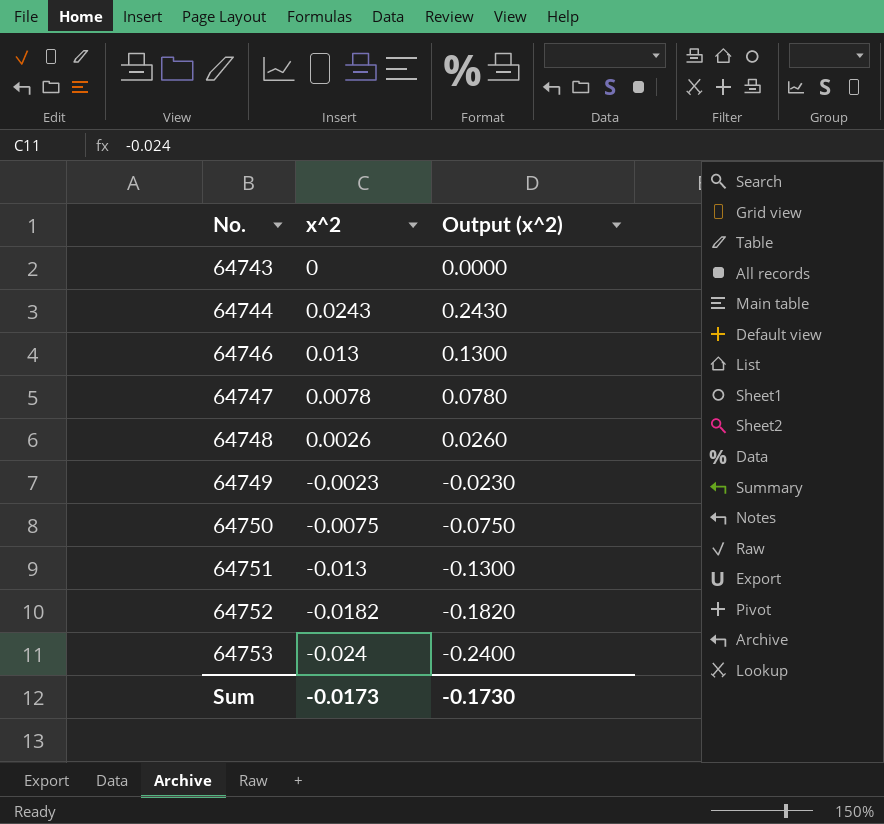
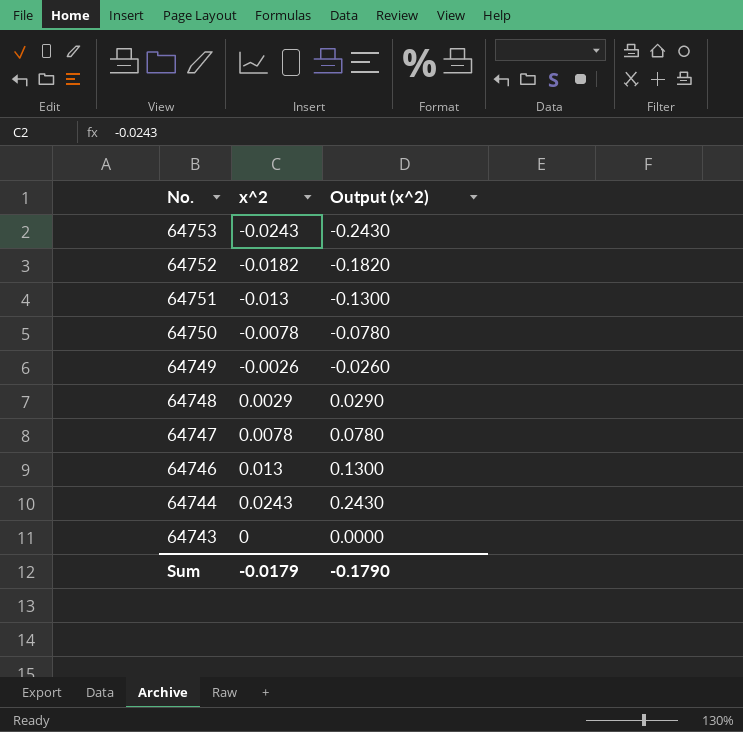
row order: No. ascending -> No. descending
64753 | x^2: -0.024 -> -0.0243
64753 | Output (x^2): -0.2400 -> -0.2430
64750 | x^2: -0.0075 -> -0.0078
64750 | Output (x^2): -0.0750 -> -0.0780
64749 | x^2: -0.0023 -> -0.0026
64749 | Output (x^2): -0.0230 -> -0.0260
64748 | x^2: 0.0026 -> 0.0029
64748 | Output (x^2): 0.0260 -> 0.0290
Sum | x^2: -0.0173 -> -0.0179
Sum | Output (x^2): -0.1730 -> -0.1790

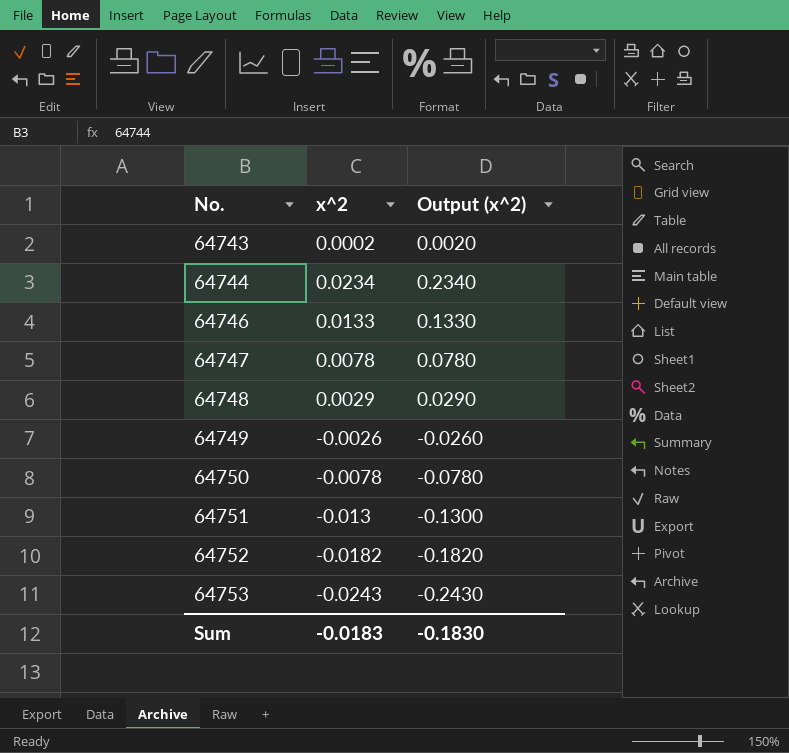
row order: No. descending -> No. ascending
64743 | x^2: 0 -> 0.0002
64743 | Output (x^2): 0.0000 -> 0.0020
64744 | x^2: 0.0243 -> 0.0234
64744 | Output (x^2): 0.2430 -> 0.2340
64746 | x^2: 0.013 -> 0.0133
64746 | Output (x^2): 0.1300 -> 0.1330
Sum | x^2: -0.0179 -> -0.0183
Sum | Output (x^2): -0.1790 -> -0.1830

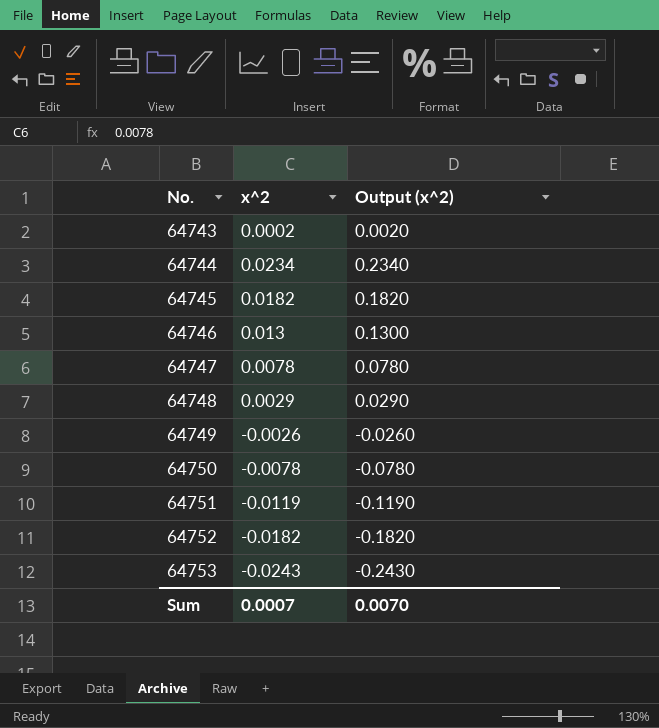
row 64745: none -> 0.0182 | 0.1820
64746 | x^2: 0.0133 -> 0.013
64746 | Output (x^2): 0.1330 -> 0.1300
64751 | x^2: -0.013 -> -0.0119
64751 | Output (x^2): -0.1300 -> -0.1190
Sum | x^2: -0.0183 -> 0.0007
Sum | Output (x^2): -0.1830 -> 0.0070

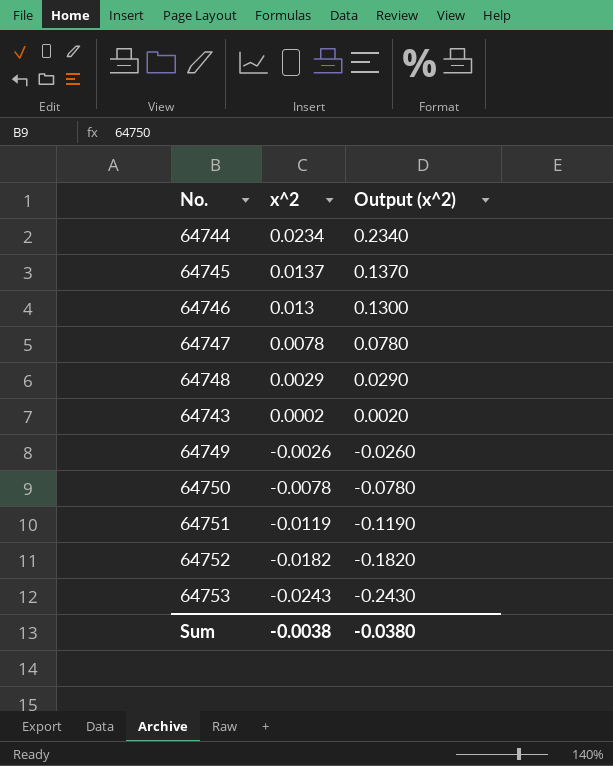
row order: No. ascending -> x^2 descending
64745 | x^2: 0.0182 -> 0.0137
64745 | Output (x^2): 0.1820 -> 0.1370
Sum | x^2: 0.0007 -> -0.0038
Sum | Output (x^2): 0.0070 -> -0.0380

